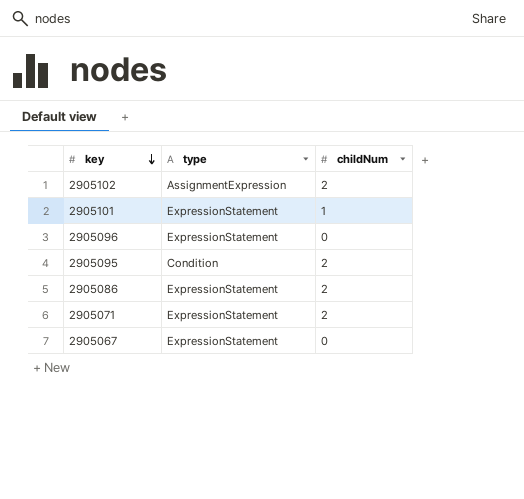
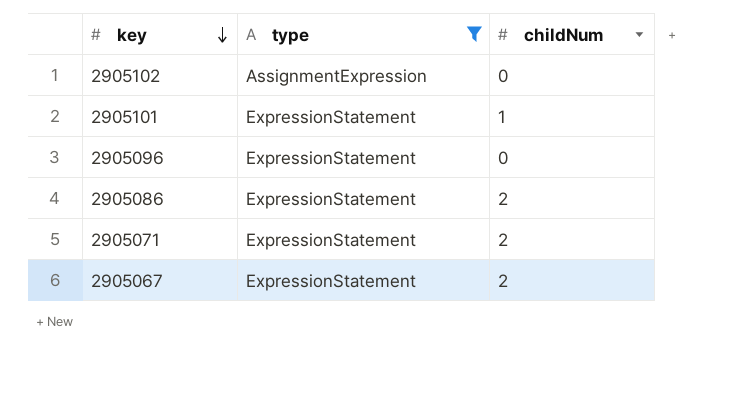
filter: none -> type != Condition
2905102 | childNum: 2 -> 0
2905067 | childNum: 0 -> 2

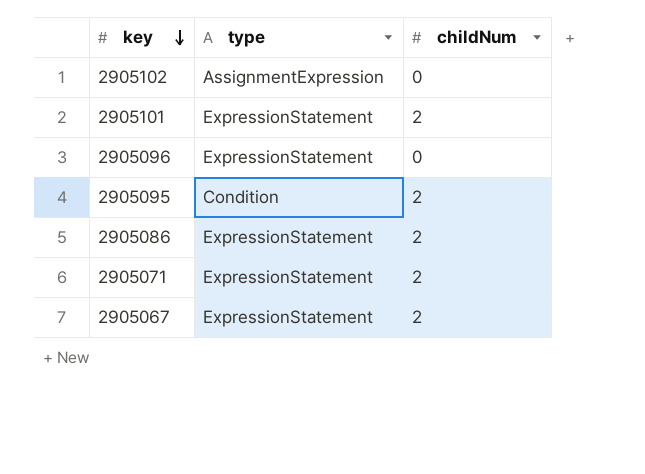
filter: type != Condition -> none
2905101 | childNum: 1 -> 2

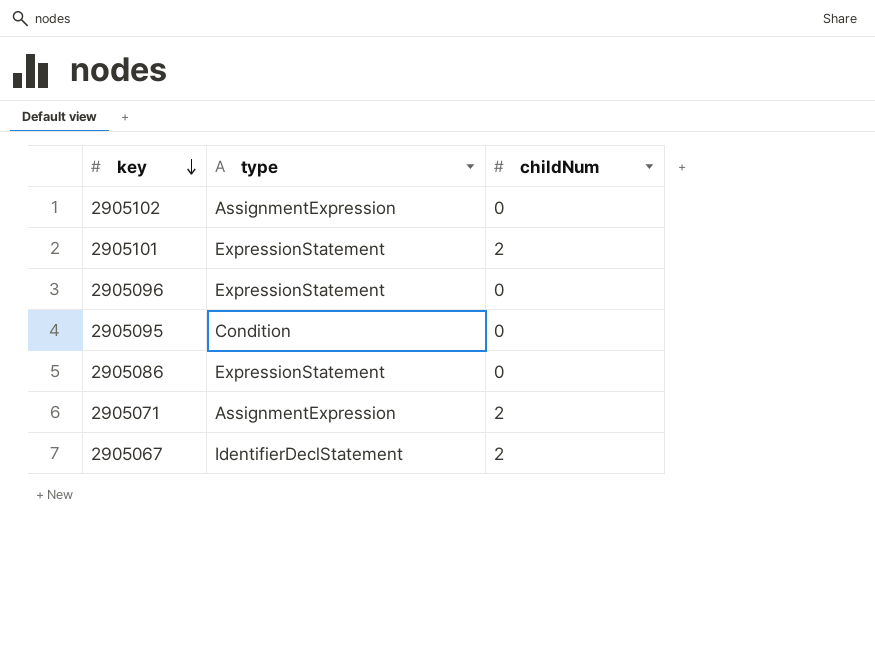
2905095 | childNum: 2 -> 0
2905086 | childNum: 2 -> 0
2905071 | type: ExpressionStatement -> AssignmentExpression
2905067 | type: ExpressionStatement -> IdentifierDeclStatement

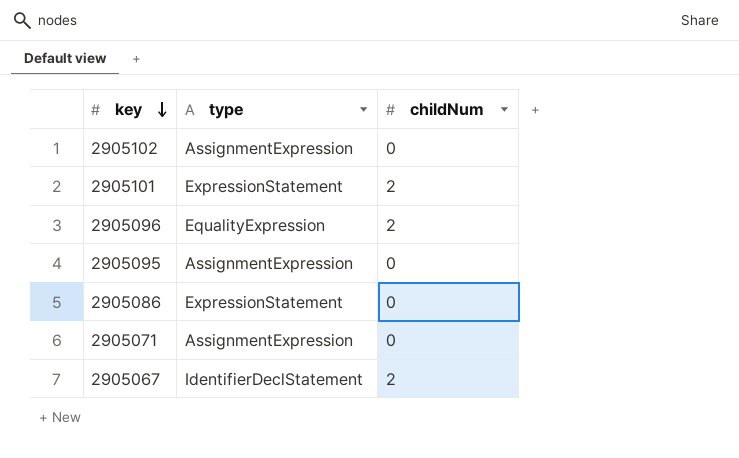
2905096 | type: ExpressionStatement -> EqualityExpression
2905096 | childNum: 0 -> 2
2905095 | type: Condition -> AssignmentExpression
2905071 | childNum: 2 -> 0

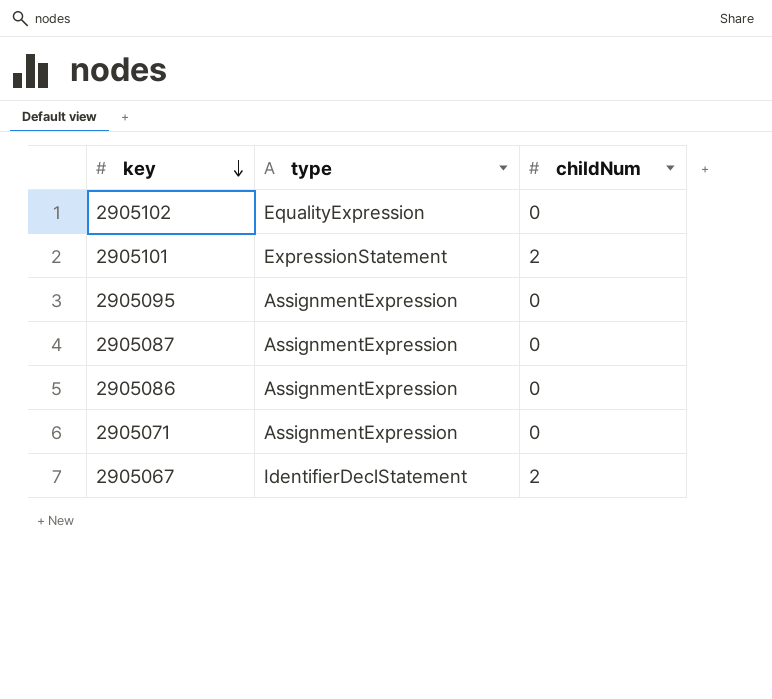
row 2905096: EqualityExpression | 2 -> none
2905102 | type: AssignmentExpression -> EqualityExpression
row 2905087: none -> AssignmentExpression | 0
2905086 | type: ExpressionStatement -> AssignmentExpression

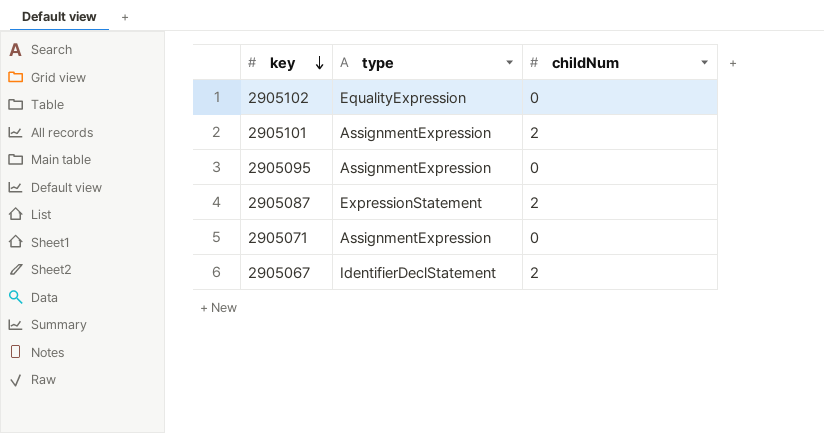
row 2905086: AssignmentExpression | 0 -> none
2905101 | type: ExpressionStatement -> AssignmentExpression
2905087 | type: AssignmentExpression -> ExpressionStatement
2905087 | childNum: 0 -> 2

